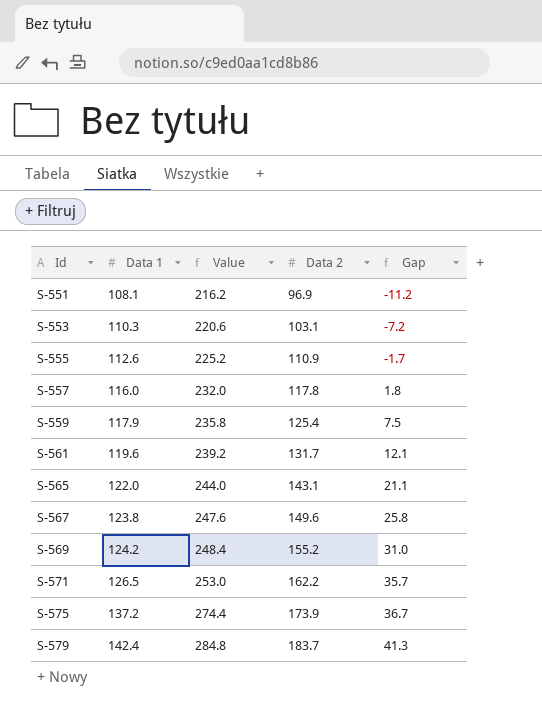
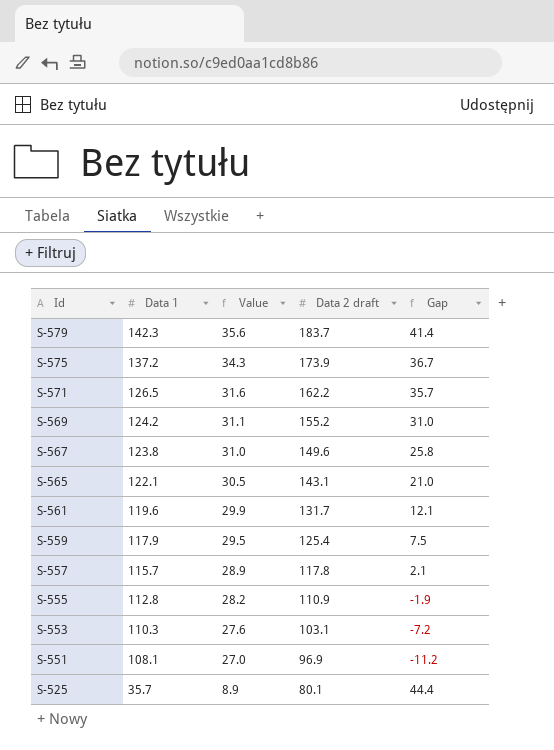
row order: Id ascending -> Id descending
column Value | formula: [Data 1] * 2 -> [Data 1] * 0.25
column name: Data 2 -> Data 2 draft
S-579 | Data 1: 142.4 -> 142.3
S-579 | Gap: 41.3 -> 41.4
S-565 | Data 1: 122.0 -> 122.1
S-565 | Gap: 21.1 -> 21.0
S-557 | Data 1: 116.0 -> 115.7
S-557 | Gap: 1.8 -> 2.1
S-555 | Data 1: 112.6 -> 112.8
S-555 | Gap: -1.7 -> -1.9
row S-525: none -> 35.7 | 8.9 | 80.1 | 44.4

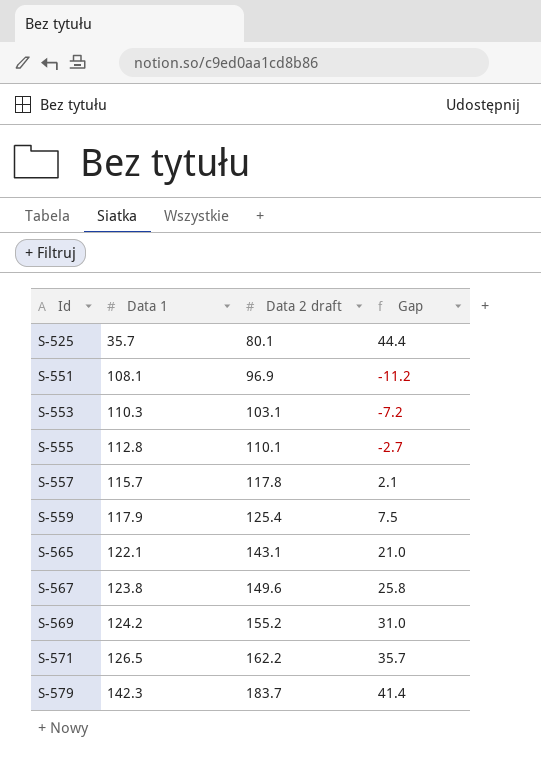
row order: Id descending -> Id ascending
column Value | formula: [Data 1] * 0.25 -> none
row S-575: 137.2 | 34.3 | 173.9 | 36.7 -> none
row S-561: 119.6 | 29.9 | 131.7 | 12.1 -> none
S-555 | Data 2 draft: 110.9 -> 110.1
S-555 | Gap: -1.9 -> -2.7

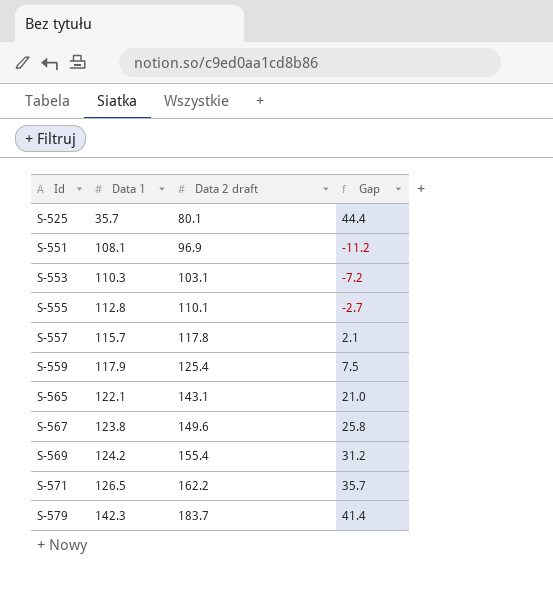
S-569 | Data 2 draft: 155.2 -> 155.4
S-569 | Gap: 31.0 -> 31.2

